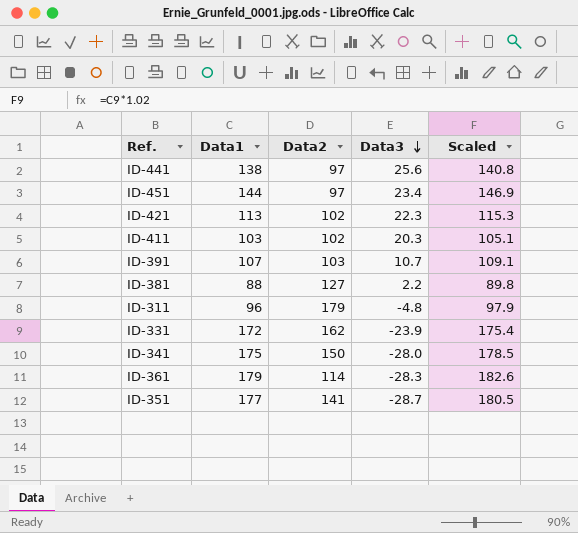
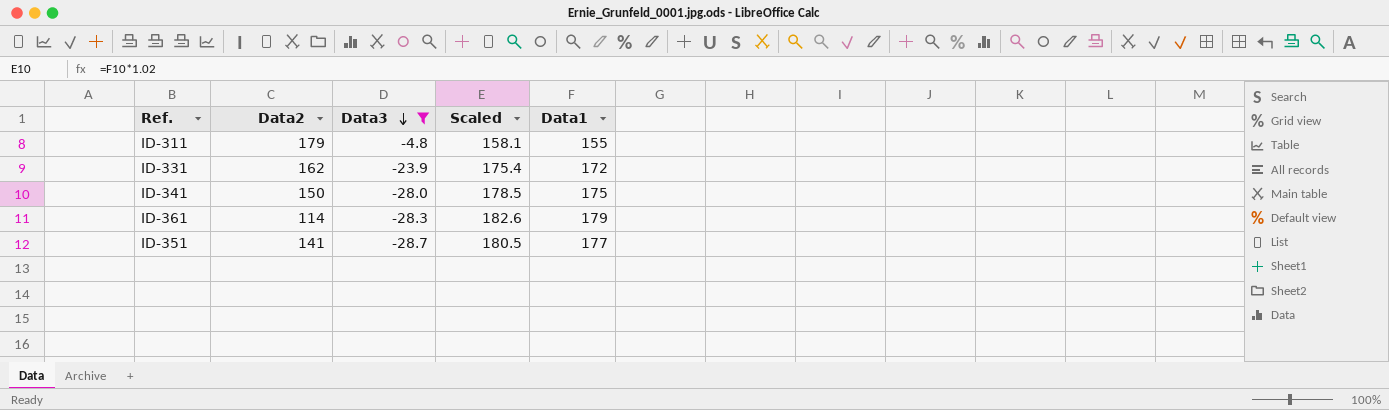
filter: none -> Data3 <= -4.8
column Data1 | position: 2 -> 5
ID-311 | Scaled: 97.9 -> 158.1
ID-311 | Data1: 96 -> 155

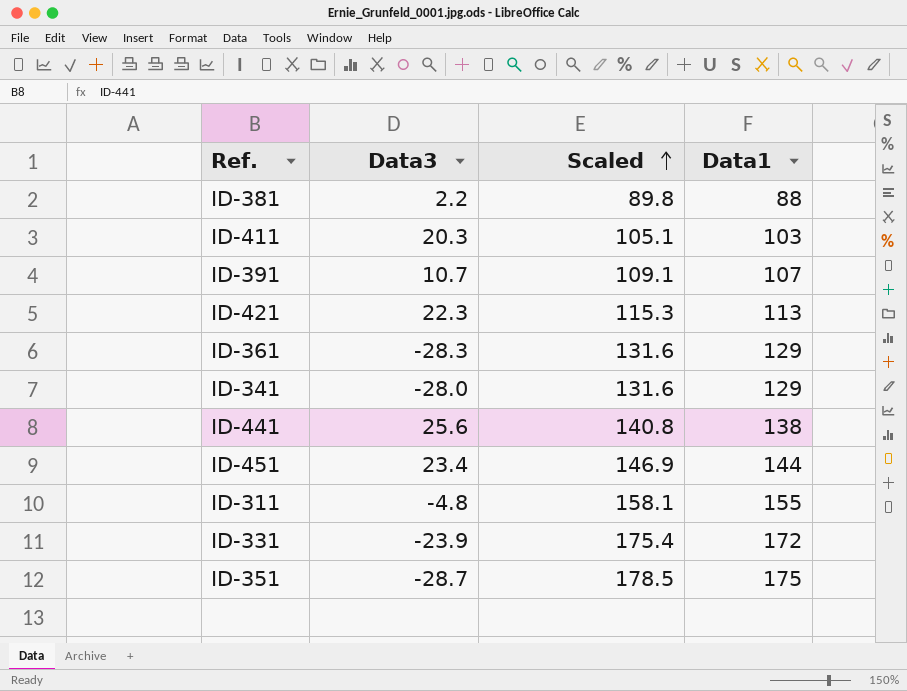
filter: Data3 <= -4.8 -> none
row order: Data3 descending -> Scaled ascending
column Data2 | position: 2 -> none
ID-361 | Scaled: 182.6 -> 131.6
ID-361 | Data1: 179 -> 129
ID-341 | Scaled: 178.5 -> 131.6
ID-341 | Data1: 175 -> 129
ID-351 | Scaled: 180.5 -> 178.5
ID-351 | Data1: 177 -> 175

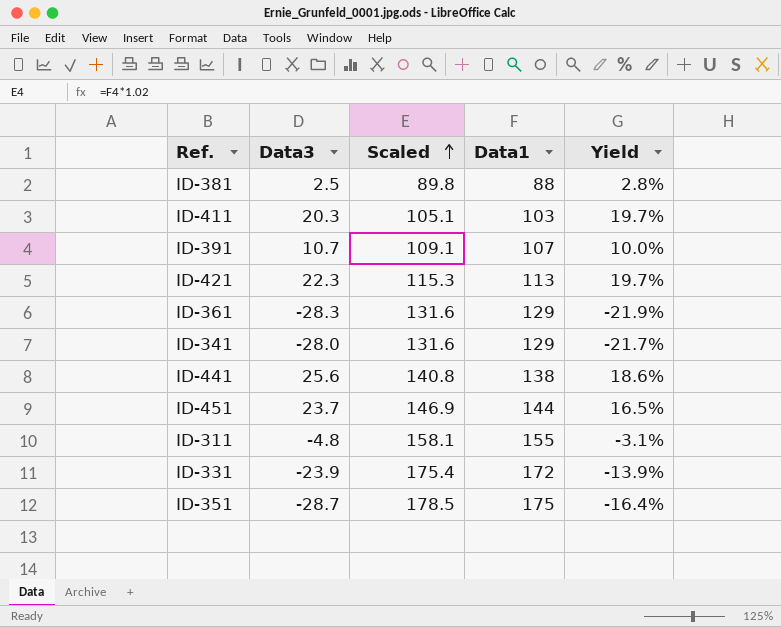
column Yield | formula: none -> [Data3] / [Data1]
ID-381 | Data3: 2.2 -> 2.5
ID-451 | Data3: 23.4 -> 23.7

